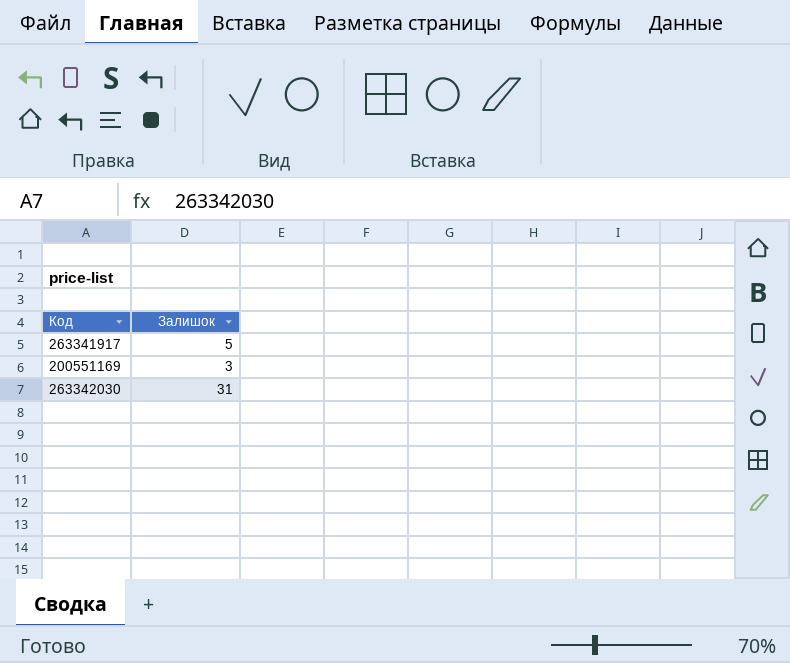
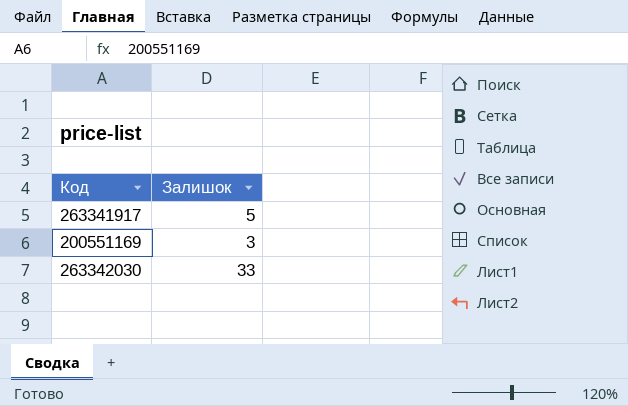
263342030 | Залишок: 31 -> 33

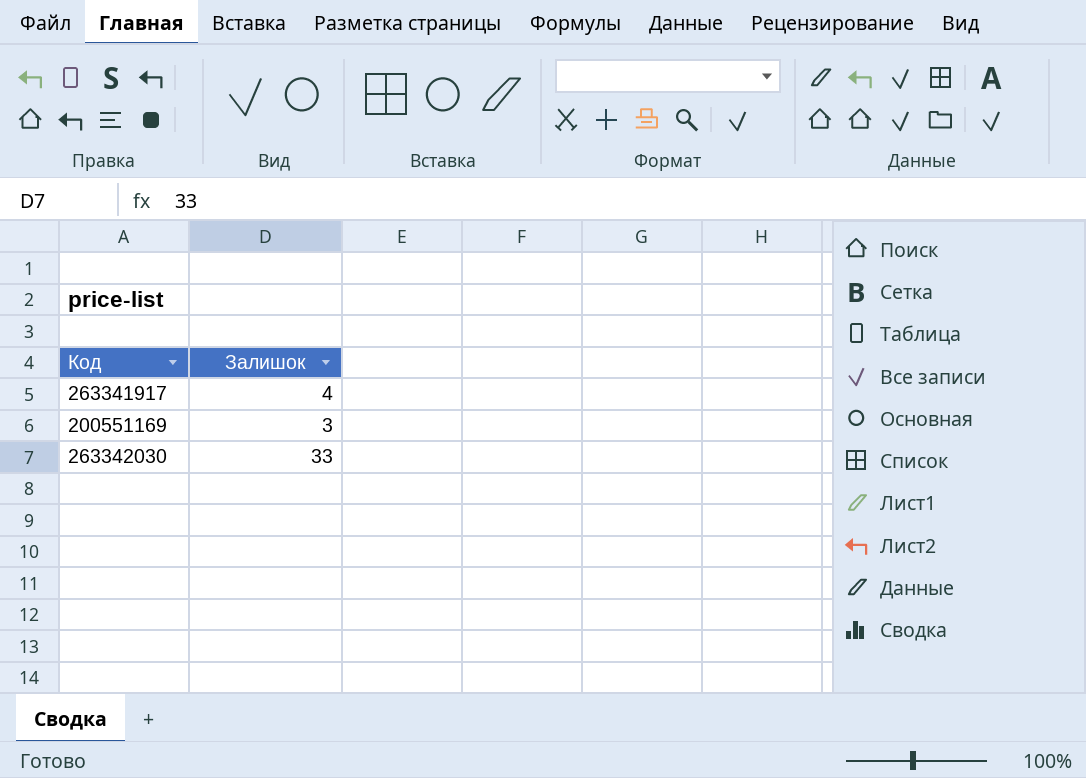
263341917 | Залишок: 5 -> 4

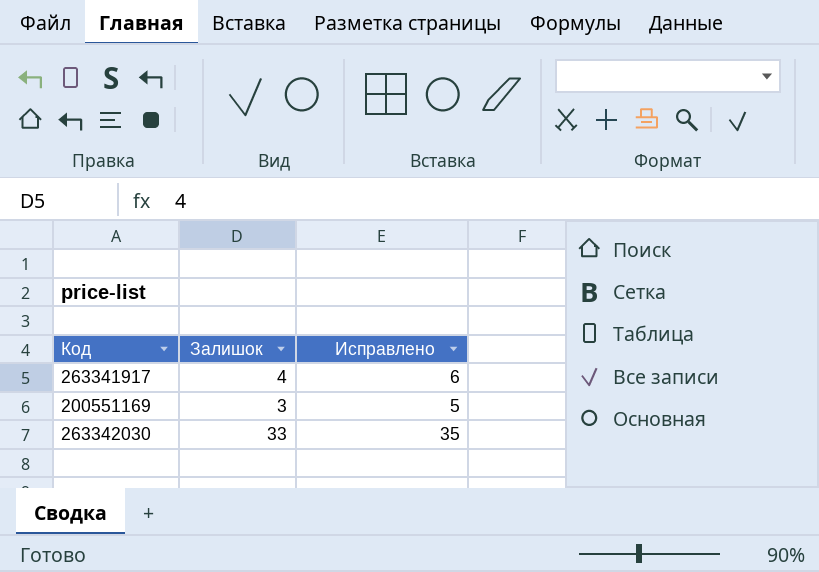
column Исправлено | formula: none -> [Залишок] + 2

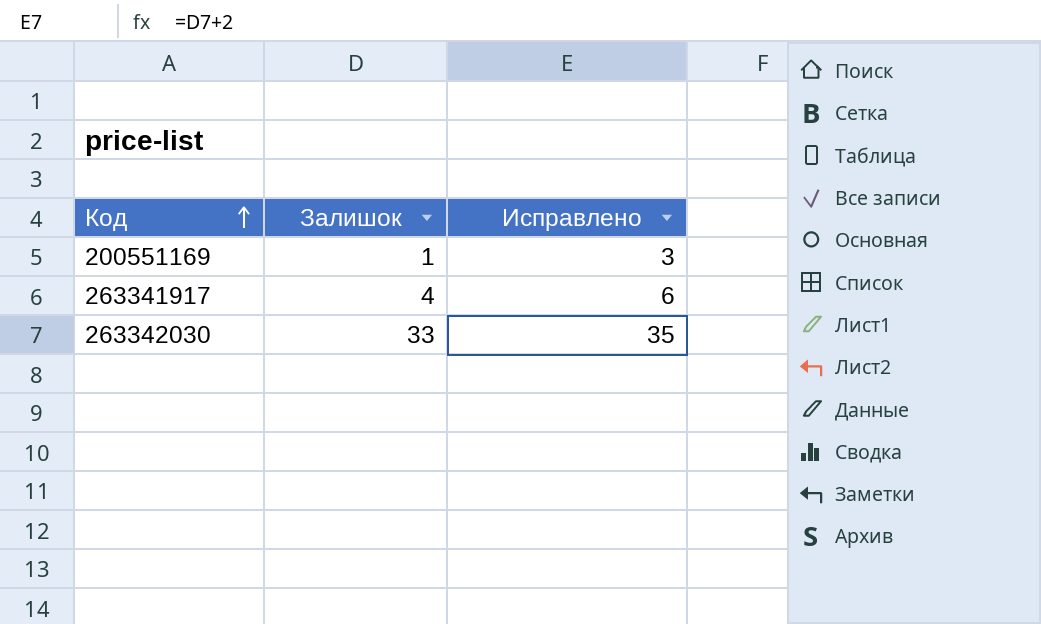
row order: none -> Код ascending
200551169 | Залишок: 3 -> 1
200551169 | Исправлено: 5 -> 3

